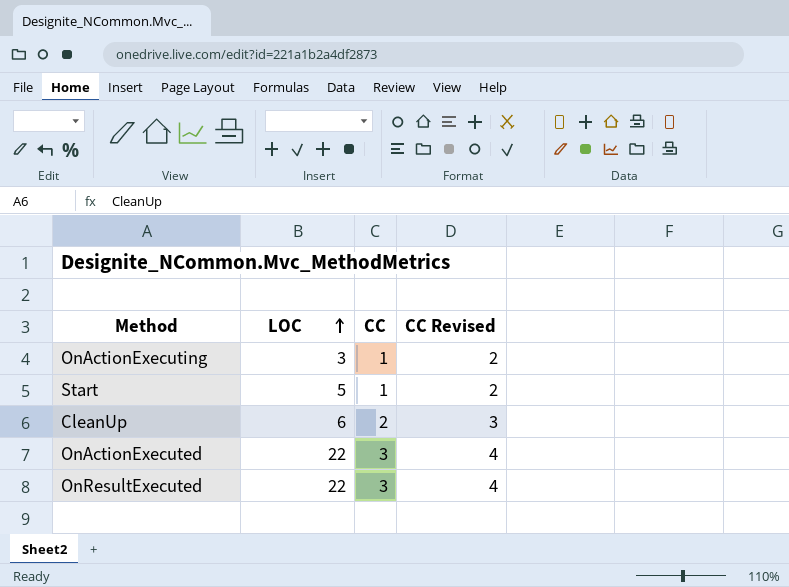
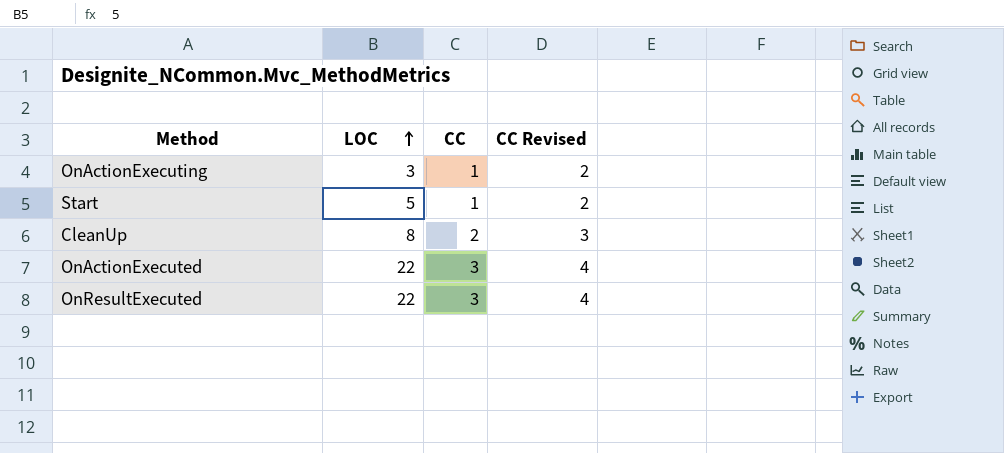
CleanUp | LOC: 6 -> 8

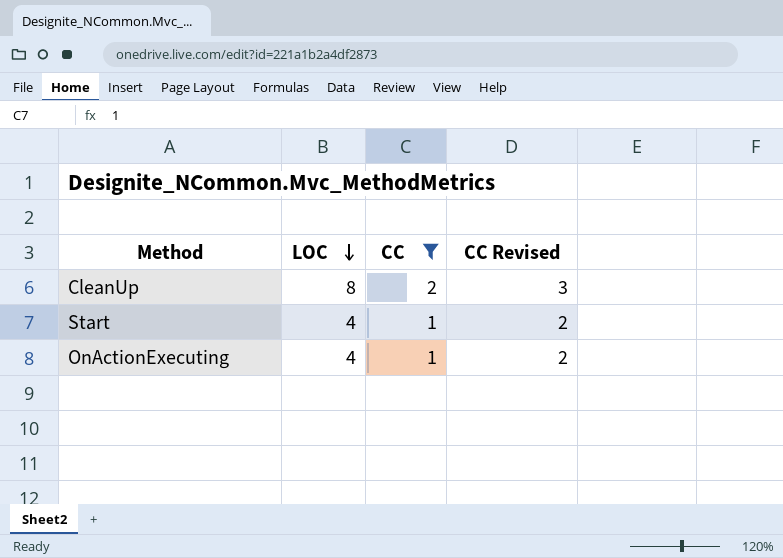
filter: none -> CC != 3
row order: LOC ascending -> LOC descending
Start | LOC: 5 -> 4
OnActionExecuting | LOC: 3 -> 4

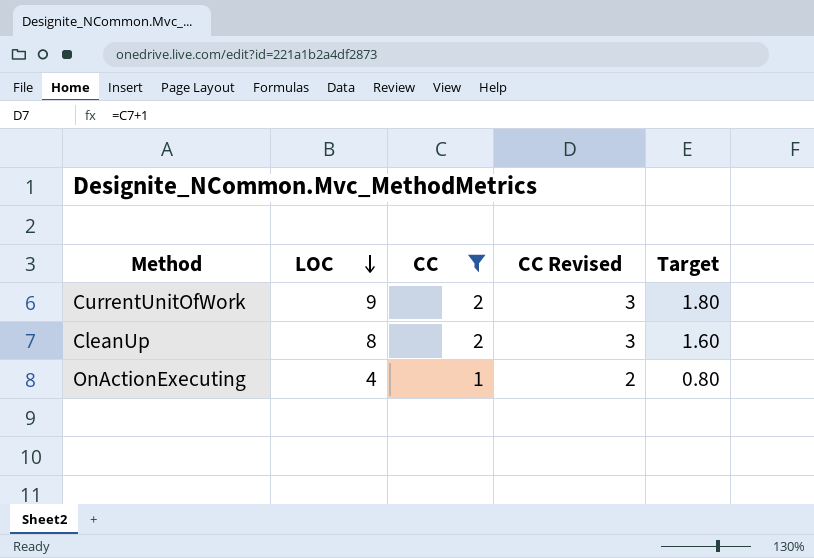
column Target | formula: none -> [LOC] * 0.2
row Start: 4 | 1 | 2 -> none
row CurrentUnitOfWork: none -> 9 | 2 | 3 | 1.80

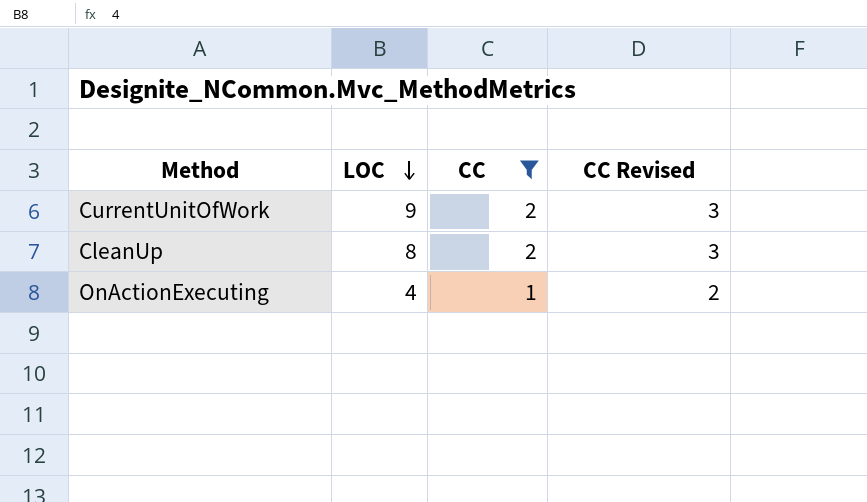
column Target | formula: [LOC] * 0.2 -> none

